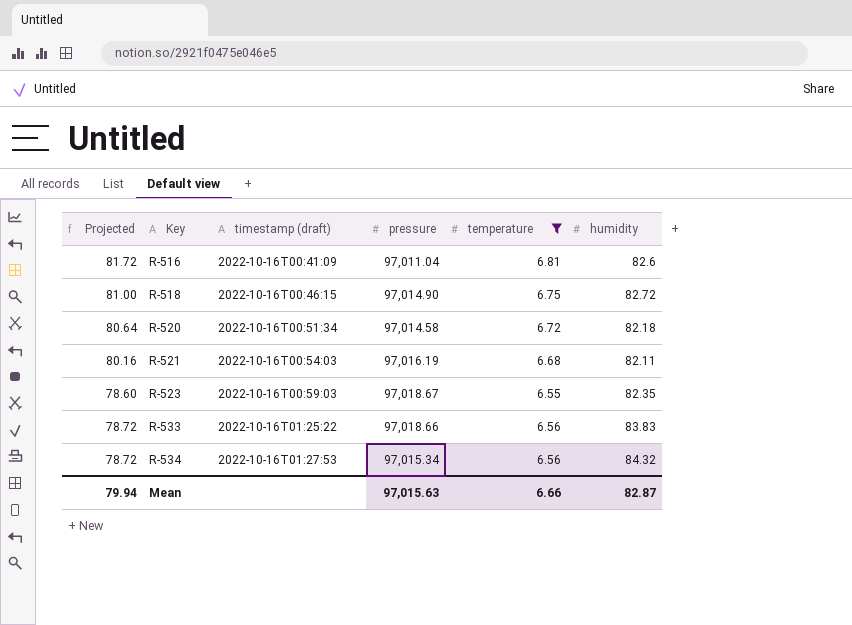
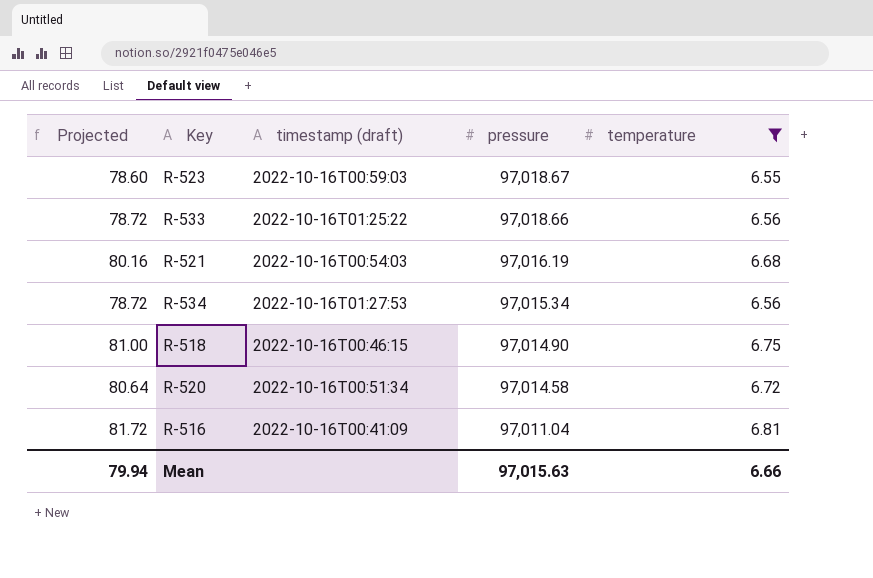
row order: Key ascending -> pressure descending
column humidity | position: 6 -> none

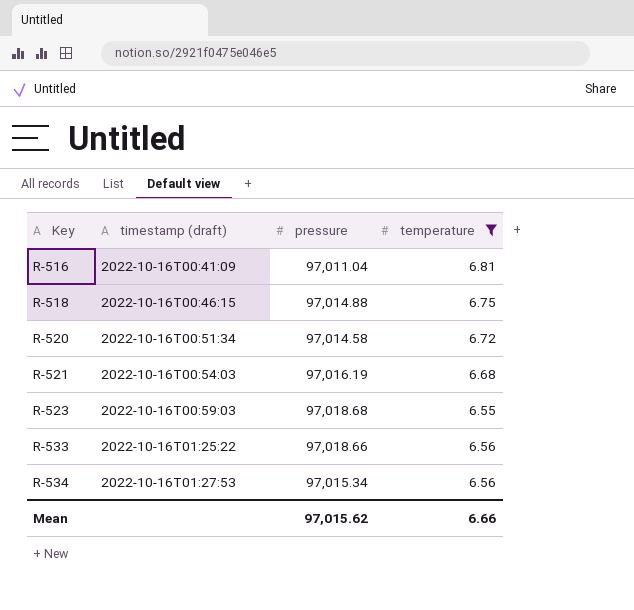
row order: pressure descending -> Key ascending
column Projected | formula: [temperature] * 12 -> none
R-518 | pressure: 97,014.90 -> 97,014.88
R-523 | pressure: 97,018.67 -> 97,018.68
Mean | pressure: 97,015.63 -> 97,015.62

